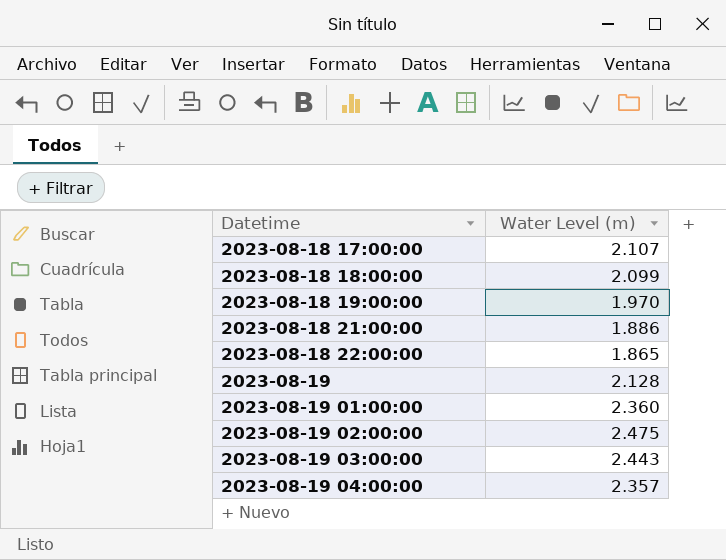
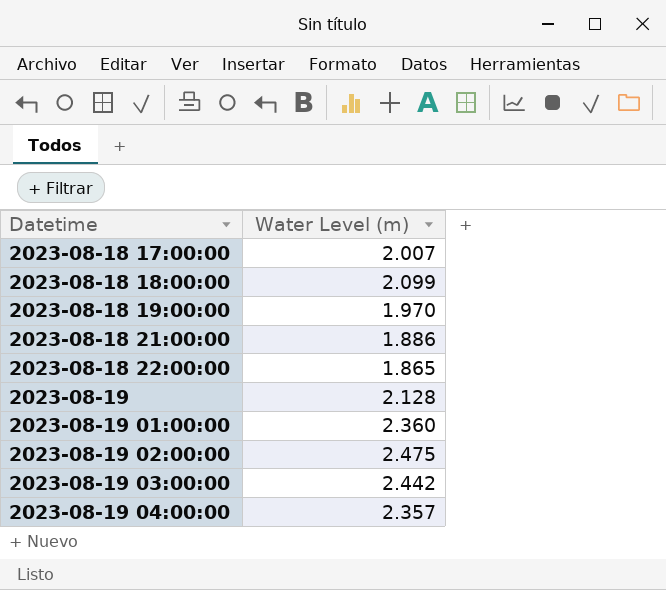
2023-08-18 17:00:00 | Water Level (m): 2.107 -> 2.007
2023-08-19 03:00:00 | Water Level (m): 2.443 -> 2.442

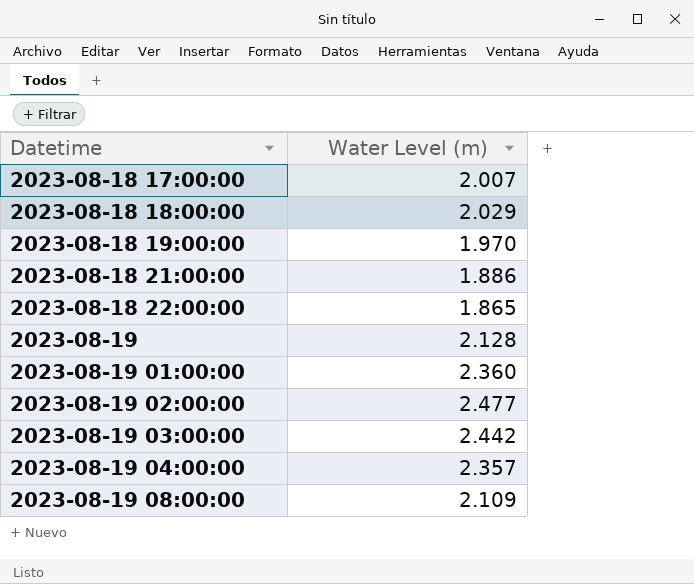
2023-08-18 18:00:00 | Water Level (m): 2.099 -> 2.029
2023-08-19 02:00:00 | Water Level (m): 2.475 -> 2.477
row 2023-08-19 08:00:00: none -> 2.109

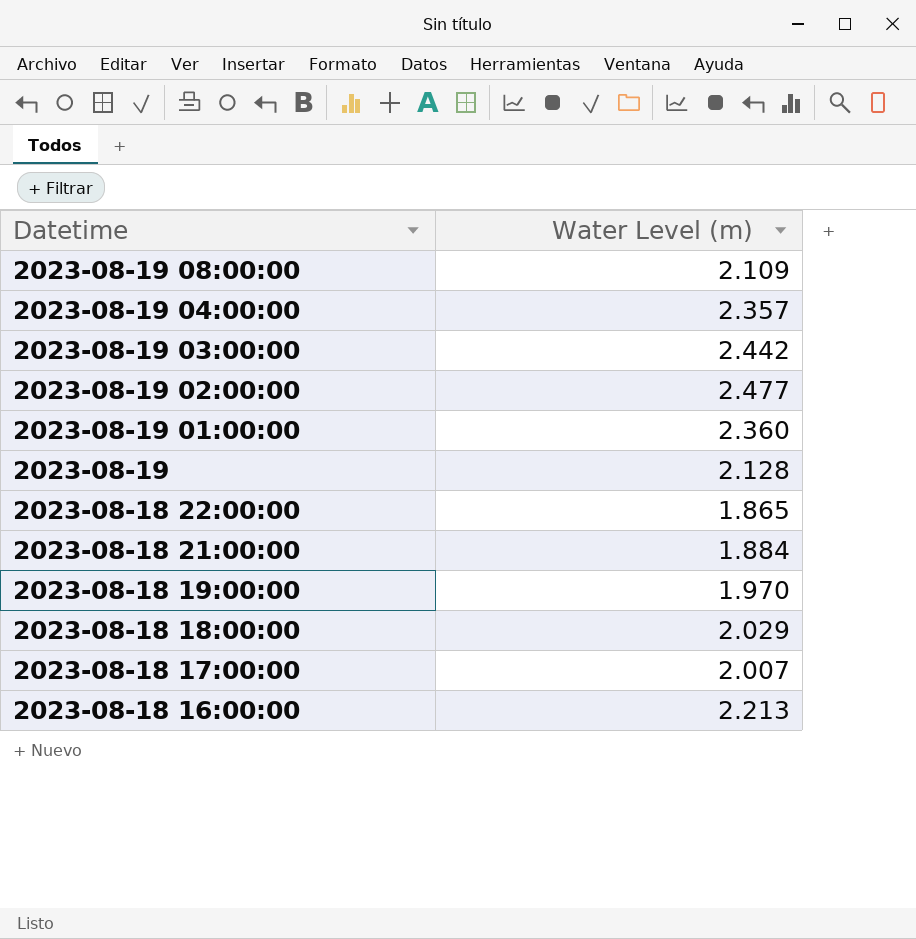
row order: Datetime ascending -> Datetime descending
2023-08-18 21:00:00 | Water Level (m): 1.886 -> 1.884
row 2023-08-18 16:00:00: none -> 2.213

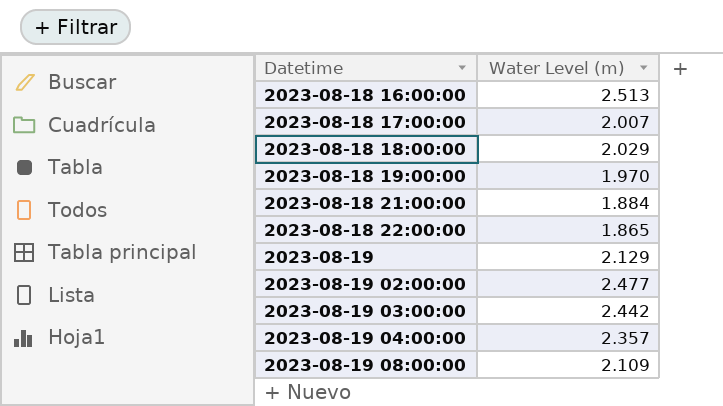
row order: Datetime descending -> Datetime ascending
row 2023-08-19 01:00:00: 2.360 -> none
2023-08-18 16:00:00 | Water Level (m): 2.213 -> 2.513
2023-08-19 | Water Level (m): 2.128 -> 2.129

